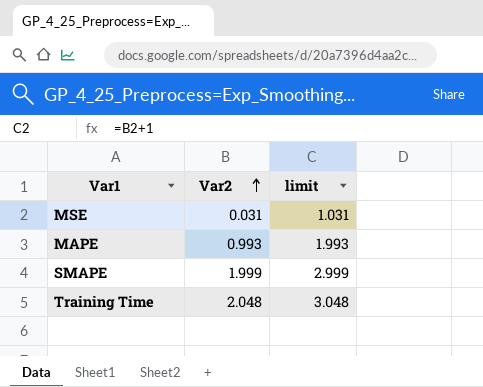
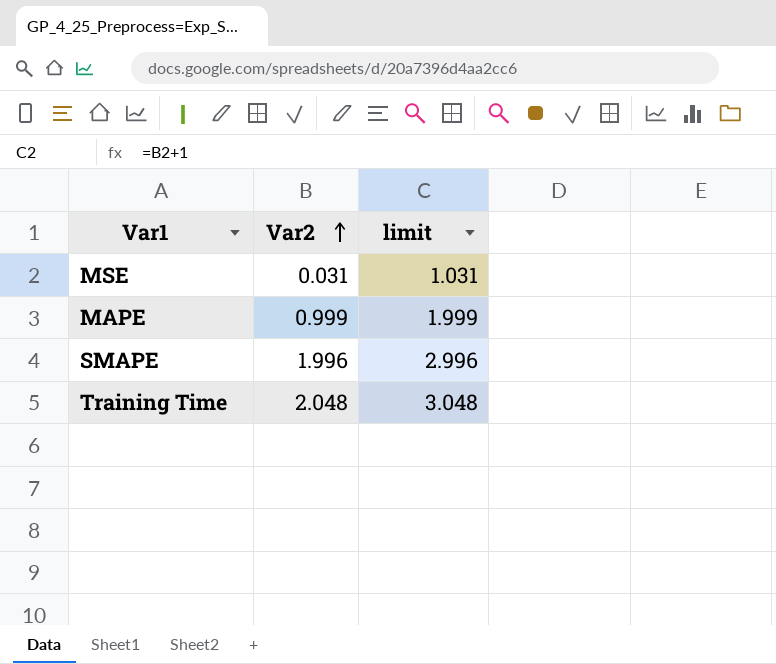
MAPE | Var2: 0.993 -> 0.999
MAPE | limit: 1.993 -> 1.999
SMAPE | Var2: 1.999 -> 1.996
SMAPE | limit: 2.999 -> 2.996

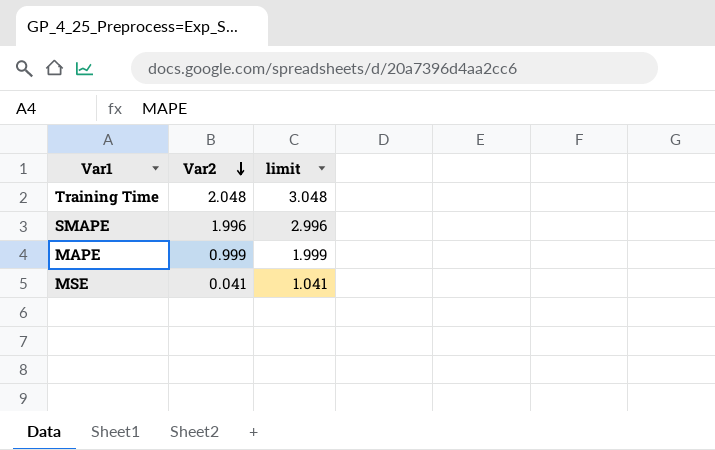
row order: Var2 ascending -> Var2 descending
MSE | Var2: 0.031 -> 0.041
MSE | limit: 1.031 -> 1.041

